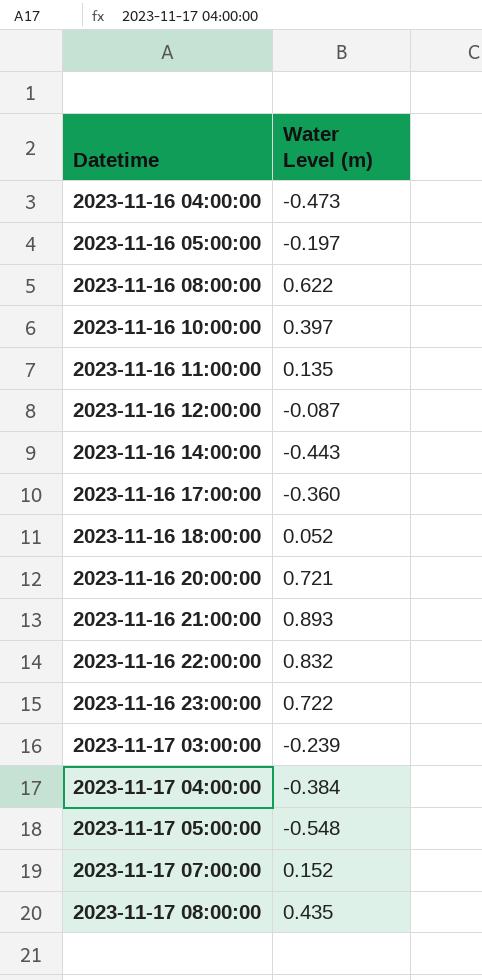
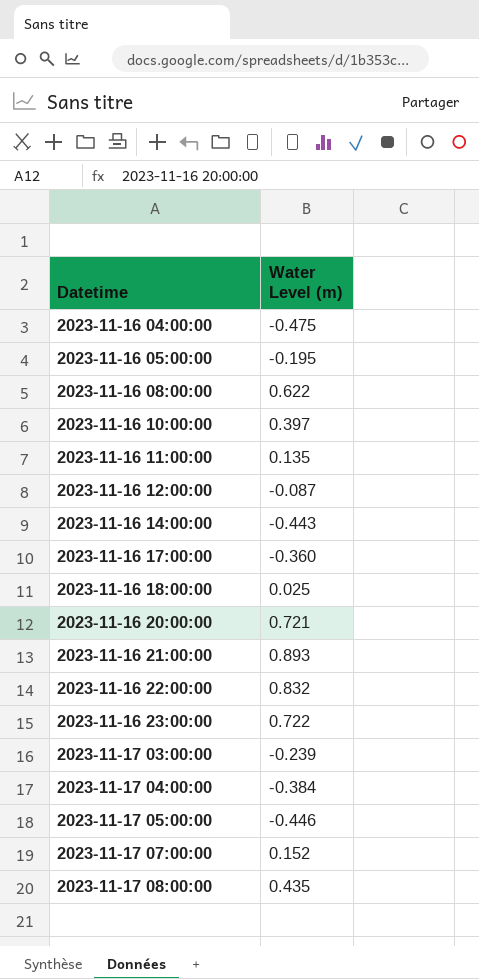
2023-11-16 04:00:00 | Water Level (m): -0.473 -> -0.475
2023-11-16 05:00:00 | Water Level (m): -0.197 -> -0.195
2023-11-16 18:00:00 | Water Level (m): 0.052 -> 0.025
2023-11-17 05:00:00 | Water Level (m): -0.548 -> -0.446

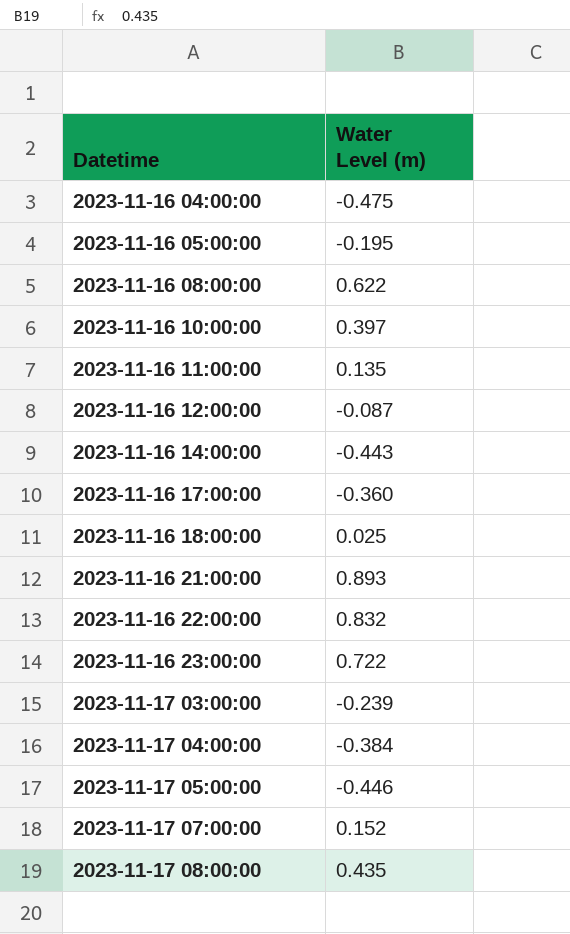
row 2023-11-16 20:00:00: 0.721 -> none

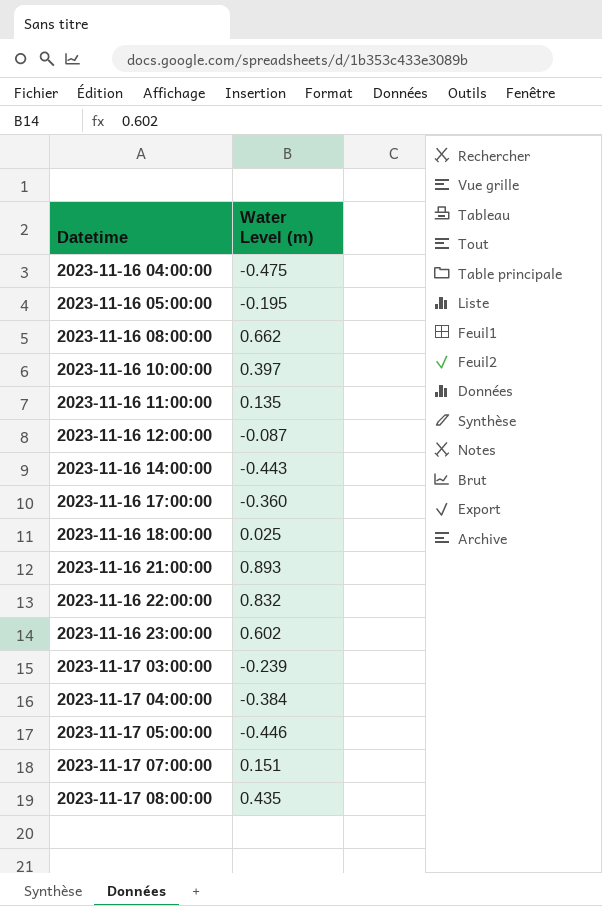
2023-11-16 08:00:00 | Water Level (m): 0.622 -> 0.662
2023-11-16 23:00:00 | Water Level (m): 0.722 -> 0.602
2023-11-17 07:00:00 | Water Level (m): 0.152 -> 0.151

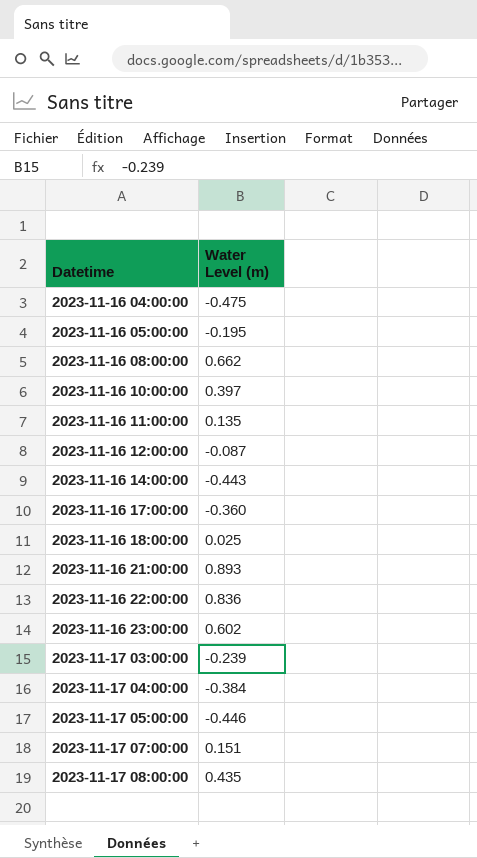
2023-11-16 22:00:00 | Water Level (m): 0.832 -> 0.836

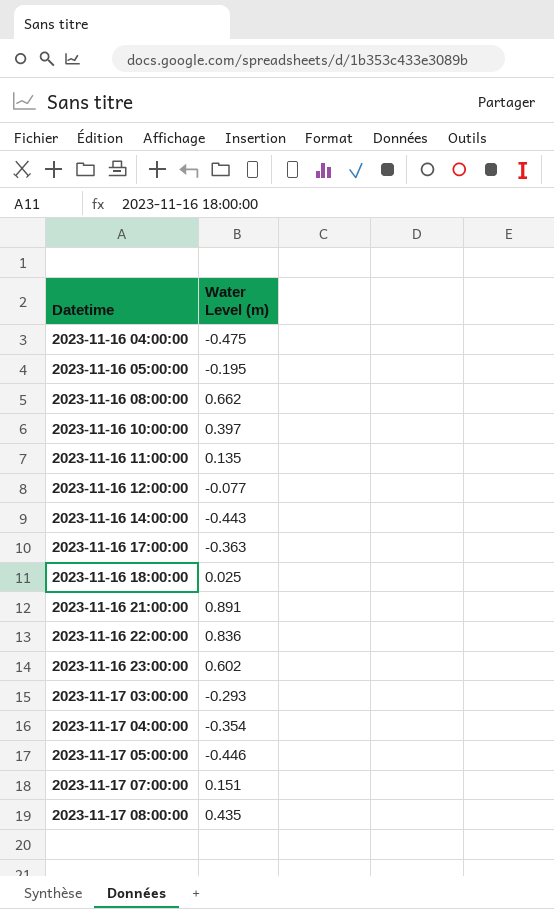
2023-11-16 12:00:00 | Water Level (m): -0.087 -> -0.077
2023-11-16 17:00:00 | Water Level (m): -0.360 -> -0.363
2023-11-16 21:00:00 | Water Level (m): 0.893 -> 0.891
2023-11-17 03:00:00 | Water Level (m): -0.239 -> -0.293
2023-11-17 04:00:00 | Water Level (m): -0.384 -> -0.354

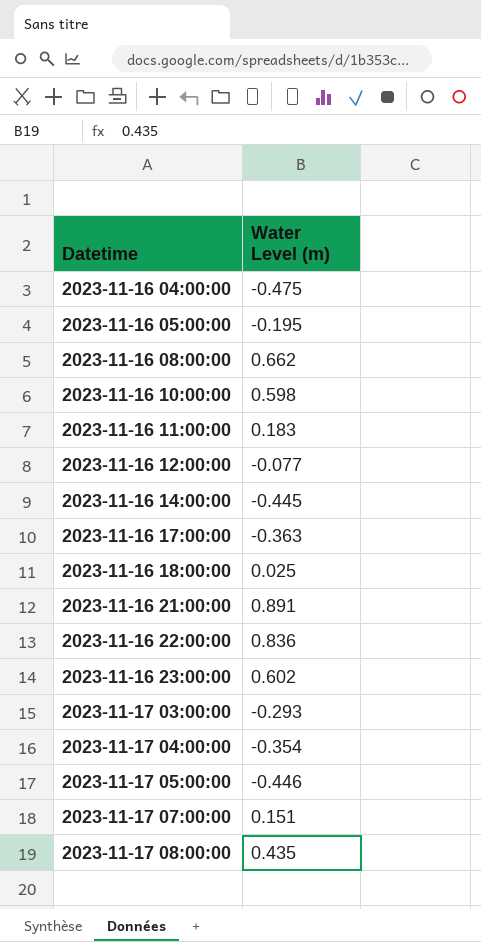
2023-11-16 10:00:00 | Water Level (m): 0.397 -> 0.598
2023-11-16 11:00:00 | Water Level (m): 0.135 -> 0.183
2023-11-16 14:00:00 | Water Level (m): -0.443 -> -0.445

